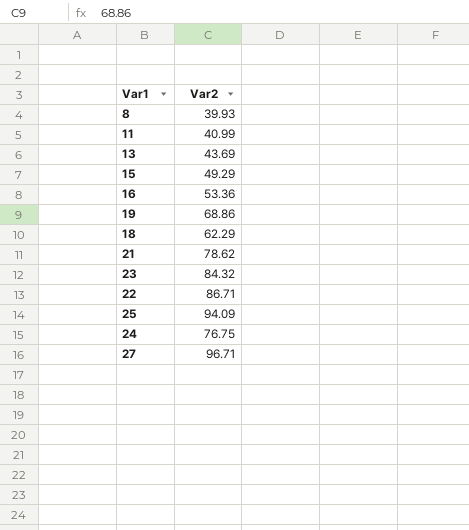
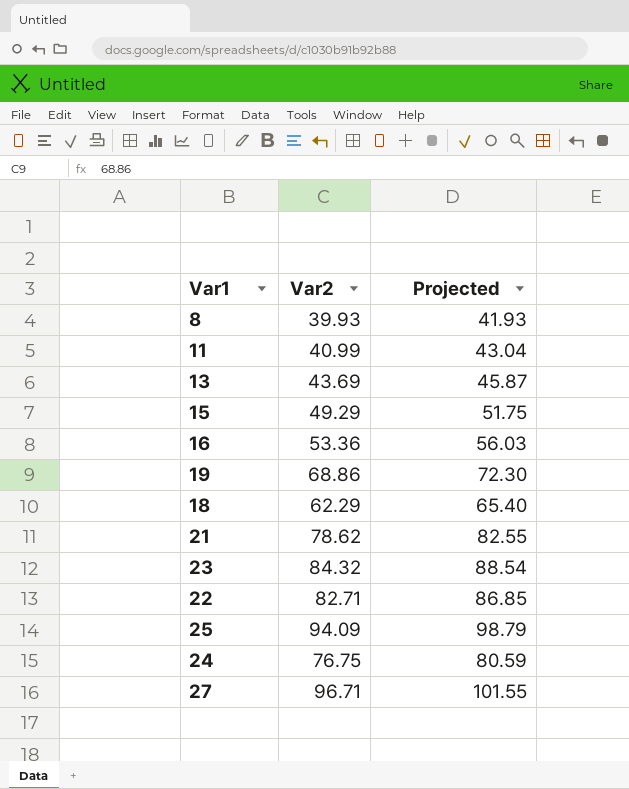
column Projected | formula: none -> [Var2] * 1.05
22 | Var2: 86.71 -> 82.71

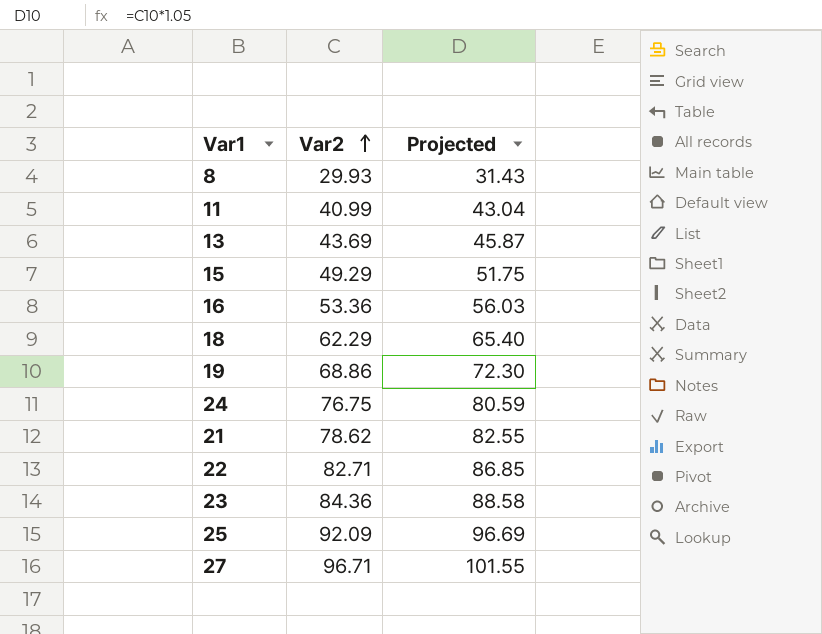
row order: none -> Var2 ascending
8 | Var2: 39.93 -> 29.93
8 | Projected: 41.93 -> 31.43
23 | Var2: 84.32 -> 84.36
23 | Projected: 88.54 -> 88.58
25 | Var2: 94.09 -> 92.09
25 | Projected: 98.79 -> 96.69

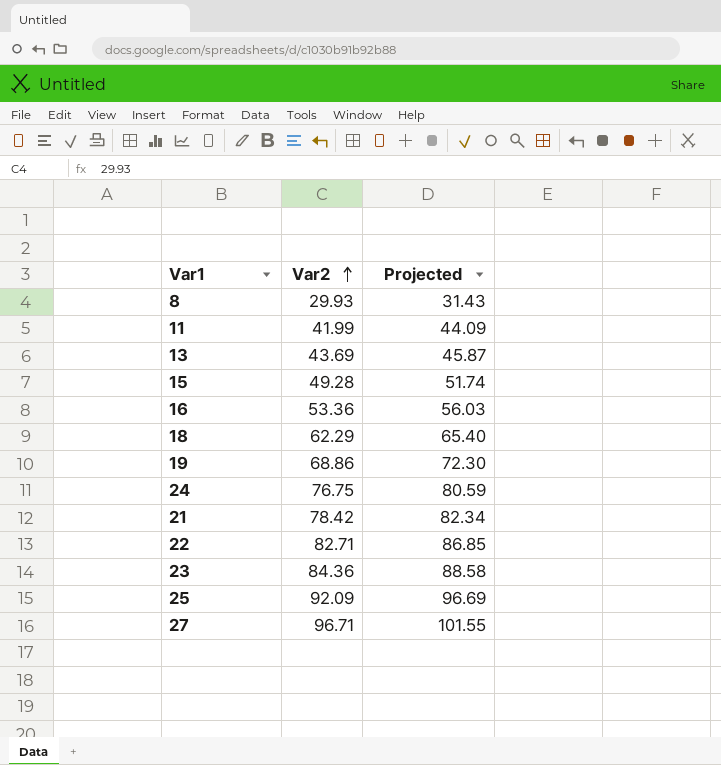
11 | Var2: 40.99 -> 41.99
11 | Projected: 43.04 -> 44.09
15 | Var2: 49.29 -> 49.28
15 | Projected: 51.75 -> 51.74
21 | Var2: 78.62 -> 78.42
21 | Projected: 82.55 -> 82.34

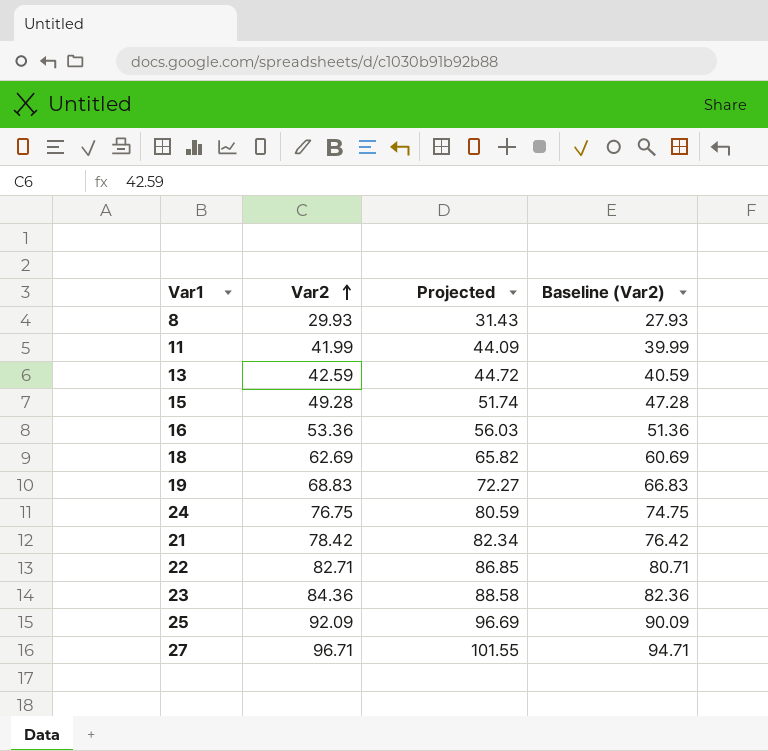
column Baseline (Var2) | formula: none -> [Var2] - 2
13 | Var2: 43.69 -> 42.59
13 | Projected: 45.87 -> 44.72
18 | Var2: 62.29 -> 62.69
18 | Projected: 65.40 -> 65.82
19 | Var2: 68.86 -> 68.83
19 | Projected: 72.30 -> 72.27

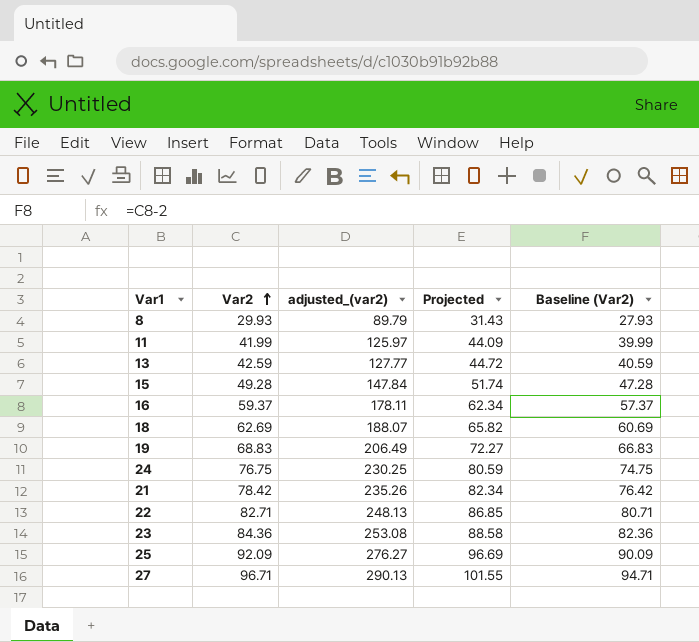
column adjusted_(var2) | formula: none -> [Var2] * 3
16 | Var2: 53.36 -> 59.37
16 | Projected: 56.03 -> 62.34
16 | Baseline (Var2): 51.36 -> 57.37

